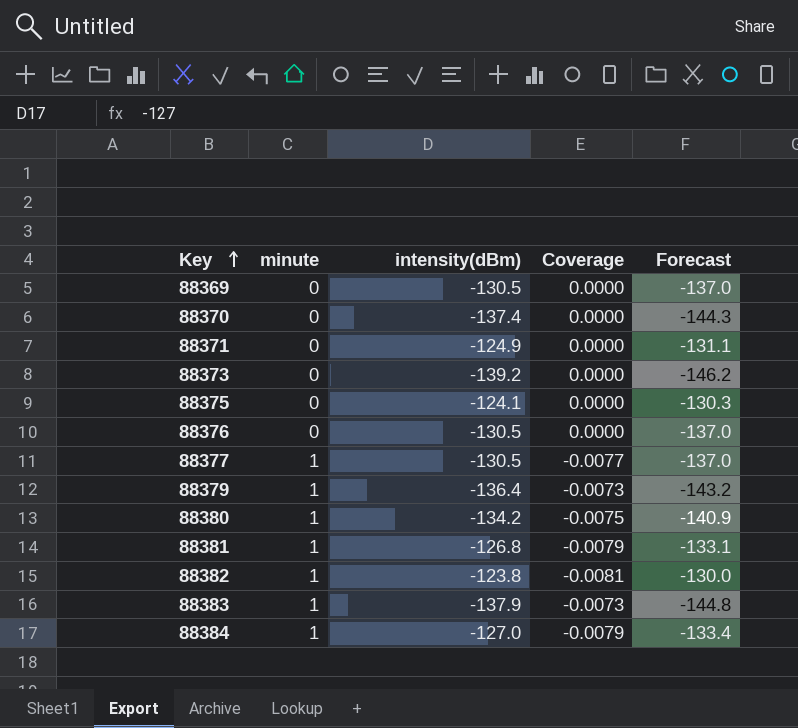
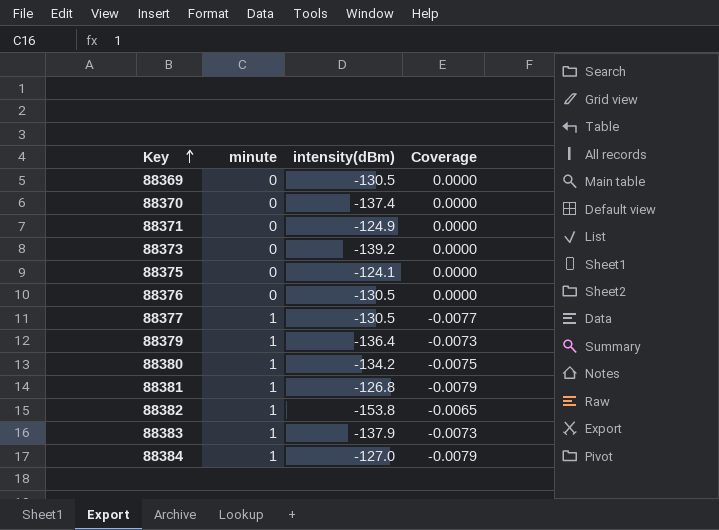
column Forecast | formula: [intensity(dBm)] * 1.05 -> none
88382 | intensity(dBm): -123.8 -> -153.8
88382 | Coverage: -0.0081 -> -0.0065

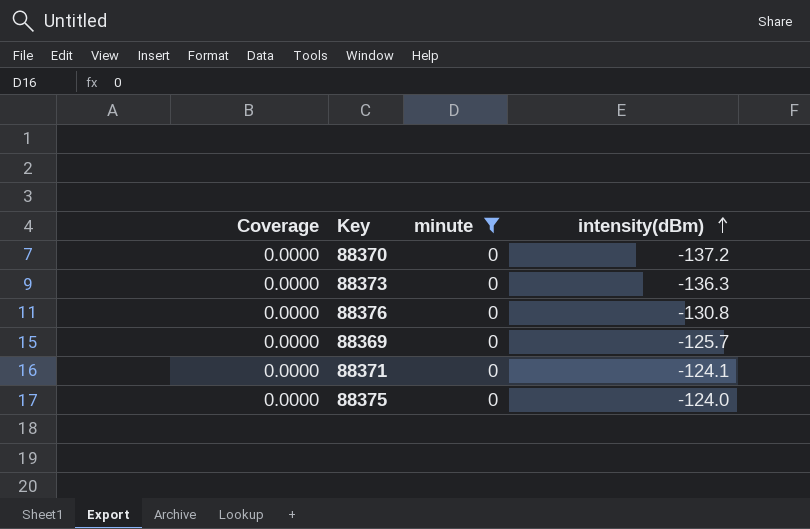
filter: none -> minute = 0
row order: Key ascending -> intensity(dBm) ascending
column Coverage | position: 4 -> 1
88370 | intensity(dBm): -137.4 -> -137.2
88373 | intensity(dBm): -139.2 -> -136.3
88376 | intensity(dBm): -130.5 -> -130.8
88369 | intensity(dBm): -130.5 -> -125.7
88371 | intensity(dBm): -124.9 -> -124.1
88375 | intensity(dBm): -124.1 -> -124.0

